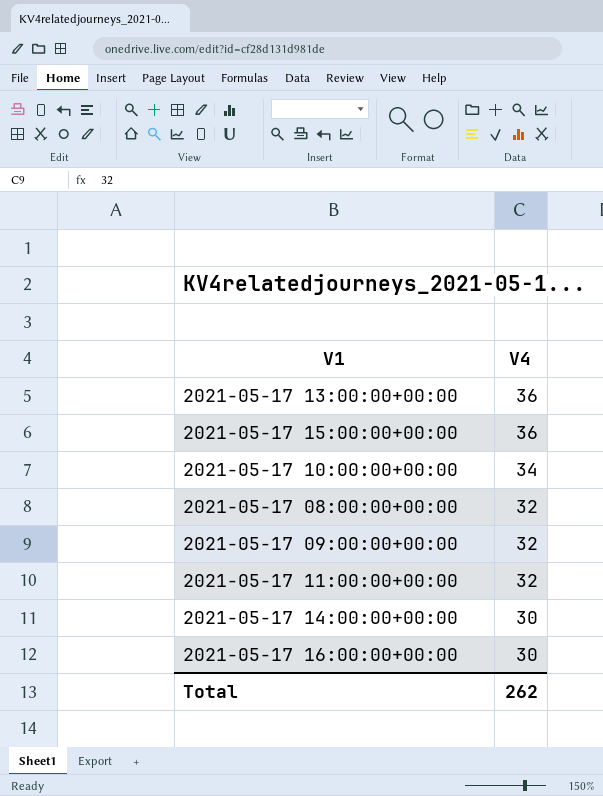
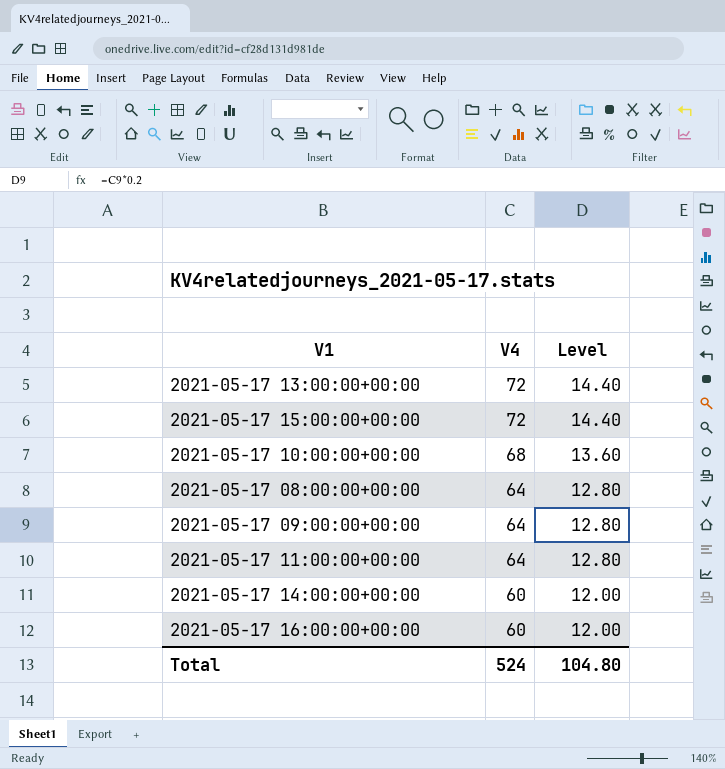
column Level | formula: none -> [V4] * 0.2
2021-05-17 13:00:00+00:00 | V4: 36 -> 72
2021-05-17 15:00:00+00:00 | V4: 36 -> 72
2021-05-17 10:00:00+00:00 | V4: 34 -> 68
2021-05-17 08:00:00+00:00 | V4: 32 -> 64
2021-05-17 09:00:00+00:00 | V4: 32 -> 64
2021-05-17 11:00:00+00:00 | V4: 32 -> 64
2021-05-17 14:00:00+00:00 | V4: 30 -> 60
2021-05-17 16:00:00+00:00 | V4: 30 -> 60
Total | V4: 262 -> 524

